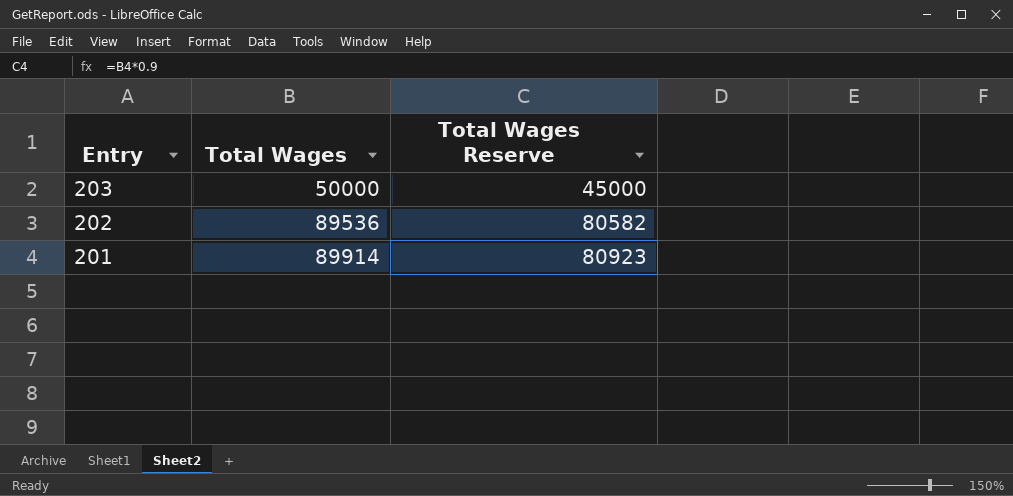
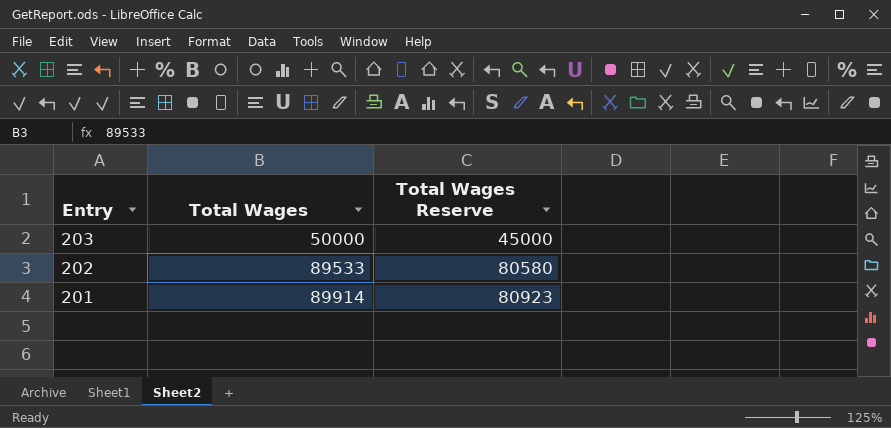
202 | Total Wages: 89536 -> 89533
202 | Total Wages Reserve: 80582 -> 80580

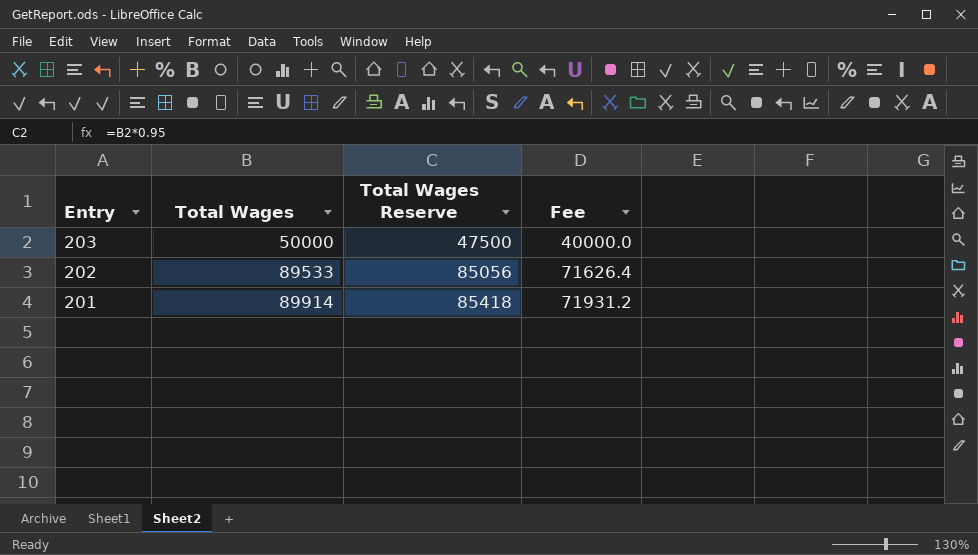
column Total Wages Reserve | formula: [Total Wages] * 0.9 -> [Total Wages] * 0.95
column Fee | formula: none -> [Total Wages] * 0.8

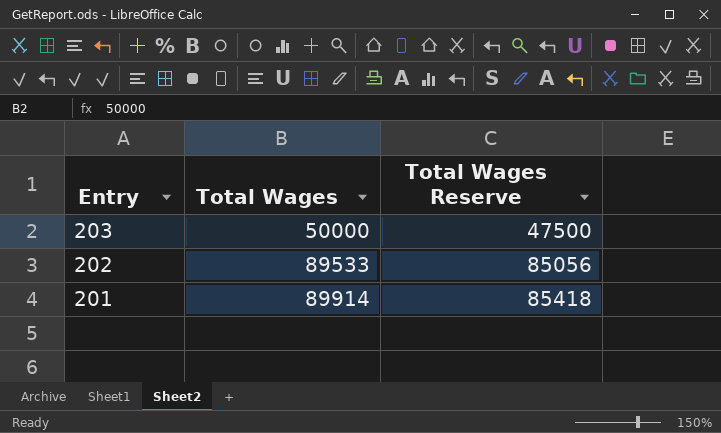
column Fee | formula: [Total Wages] * 0.8 -> none

